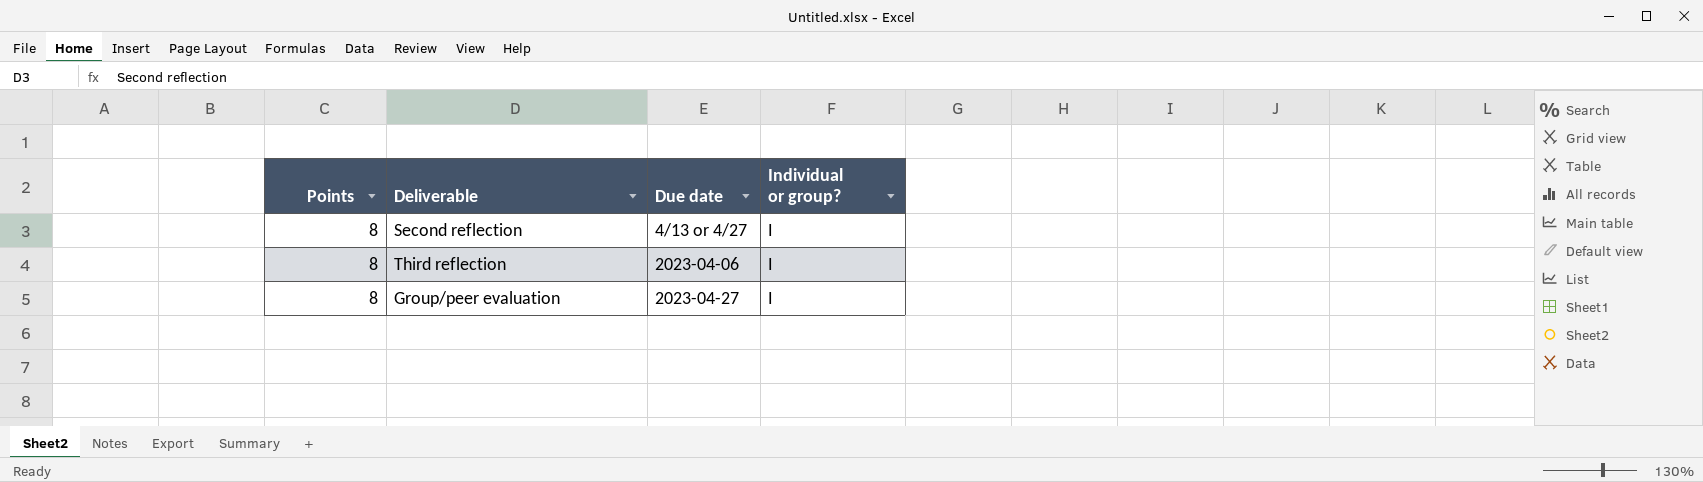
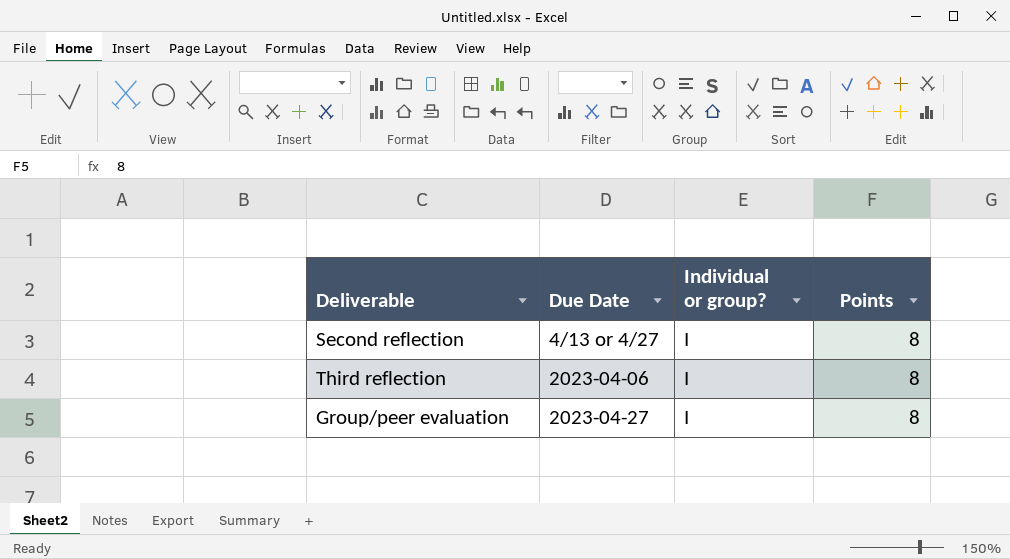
column name: Due date -> Due Date
column Points | position: 1 -> 4

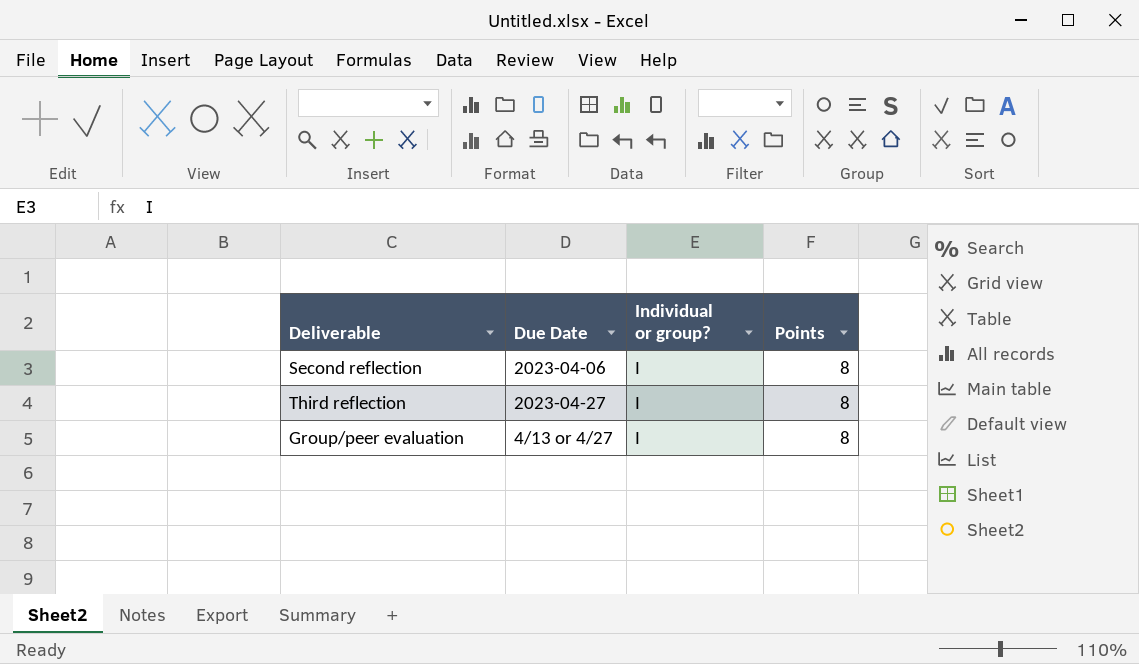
Second reflection | Due Date: 4/13 or 4/27 -> 2023-04-06
Third reflection | Due Date: 2023-04-06 -> 2023-04-27
Group/peer evaluation | Due Date: 2023-04-27 -> 4/13 or 4/27

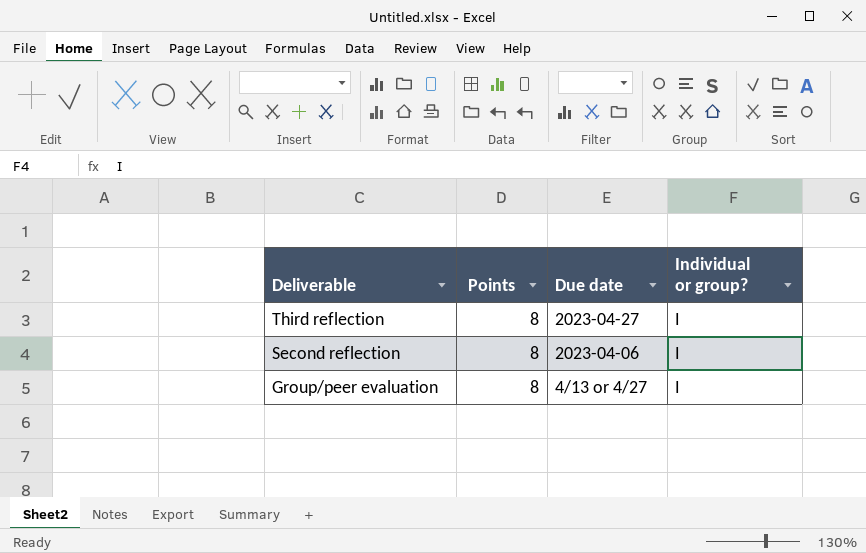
row order: none -> Deliverable descending
column Points | position: 4 -> 2
column name: Due Date -> Due date

